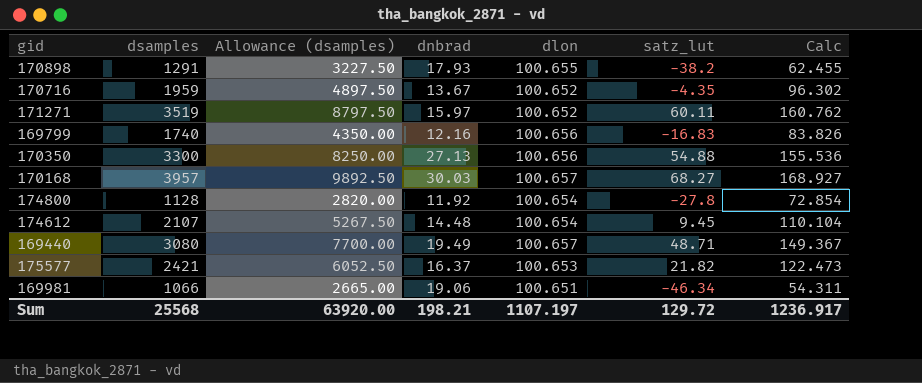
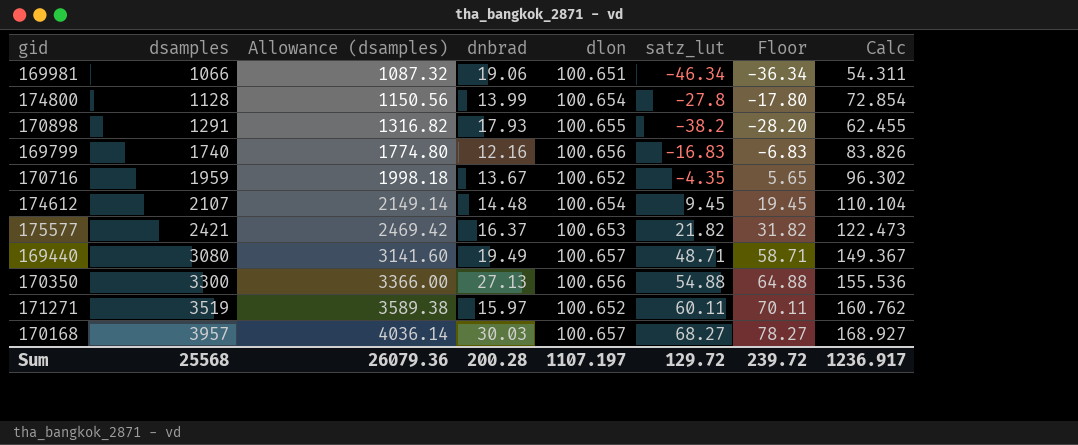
row order: none -> dsamples ascending
column Allowance (dsamples) | formula: [dsamples] * 2.5 -> [dsamples] * 1.02
column Floor | formula: none -> [satz_lut] + 10
174800 | dnbrad: 11.92 -> 13.99
Sum | Allowance (dsamples): 63920.00 -> 26079.36
Sum | dnbrad: 198.21 -> 200.28

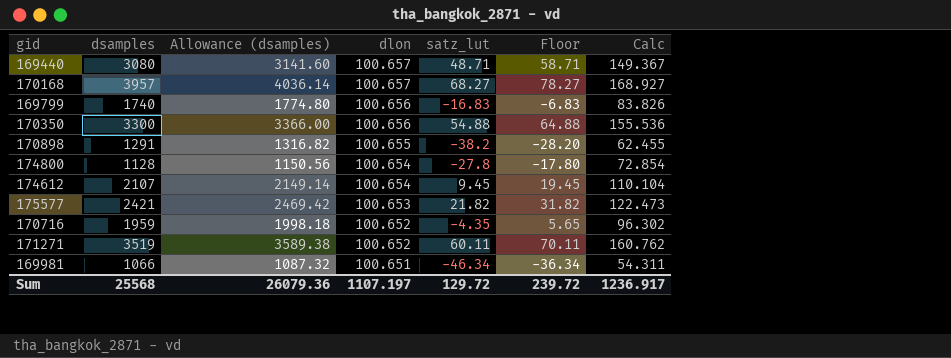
row order: dsamples ascending -> dlon descending
column dnbrad | position: 4 -> none

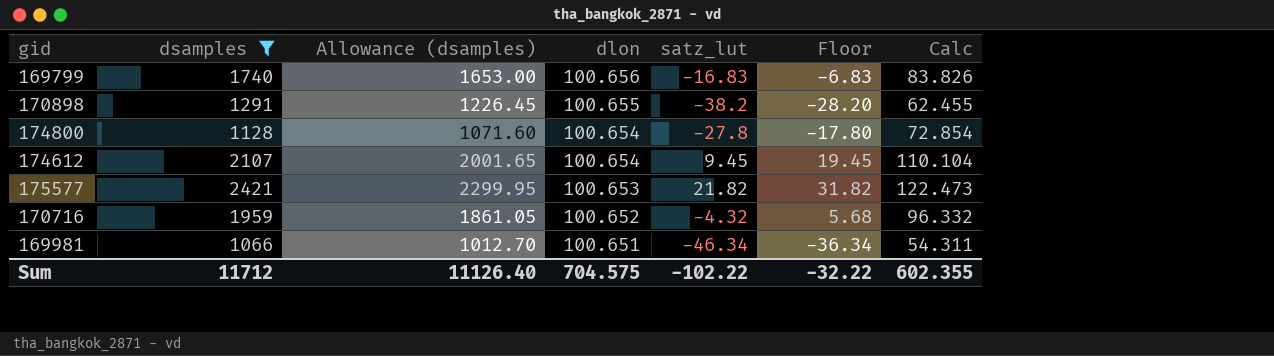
filter: none -> dsamples <= 2421
column Allowance (dsamples) | formula: [dsamples] * 1.02 -> [dsamples] * 0.95
170716 | satz_lut: -4.35 -> -4.32
170716 | Floor: 5.65 -> 5.68
170716 | Calc: 96.302 -> 96.332
Sum | dsamples: 25568 -> 11712
Sum | Allowance (dsamples): 26079.36 -> 11126.40
Sum | dlon: 1107.197 -> 704.575
Sum | satz_lut: 129.72 -> -102.22
Sum | Floor: 239.72 -> -32.22
Sum | Calc: 1236.917 -> 602.355

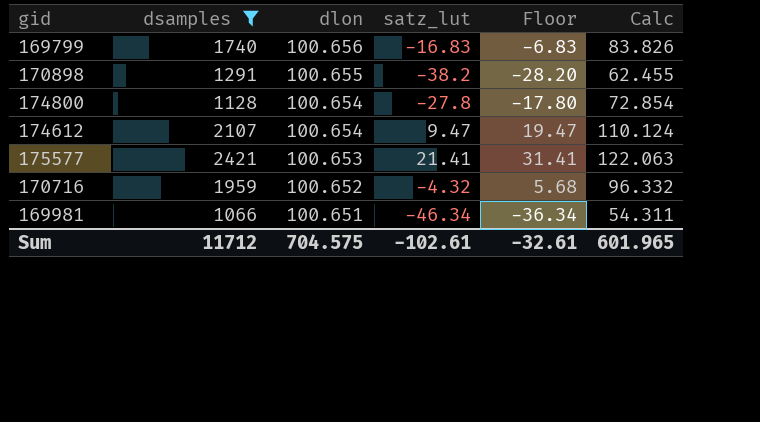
column Allowance (dsamples) | formula: [dsamples] * 0.95 -> none
174612 | satz_lut: 9.45 -> 9.47
174612 | Floor: 19.45 -> 19.47
174612 | Calc: 110.104 -> 110.124
175577 | satz_lut: 21.82 -> 21.41
175577 | Floor: 31.82 -> 31.41
175577 | Calc: 122.473 -> 122.063
Sum | satz_lut: -102.22 -> -102.61
Sum | Floor: -32.22 -> -32.61
Sum | Calc: 602.355 -> 601.965

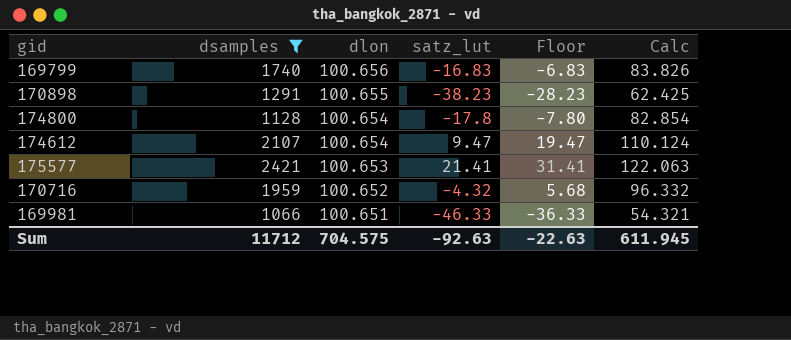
170898 | satz_lut: -38.2 -> -38.23
170898 | Floor: -28.20 -> -28.23
170898 | Calc: 62.455 -> 62.425
174800 | satz_lut: -27.8 -> -17.8
174800 | Floor: -17.80 -> -7.80
174800 | Calc: 72.854 -> 82.854
169981 | satz_lut: -46.34 -> -46.33
169981 | Floor: -36.34 -> -36.33
169981 | Calc: 54.311 -> 54.321
Sum | satz_lut: -102.61 -> -92.63
Sum | Floor: -32.61 -> -22.63
Sum | Calc: 601.965 -> 611.945

